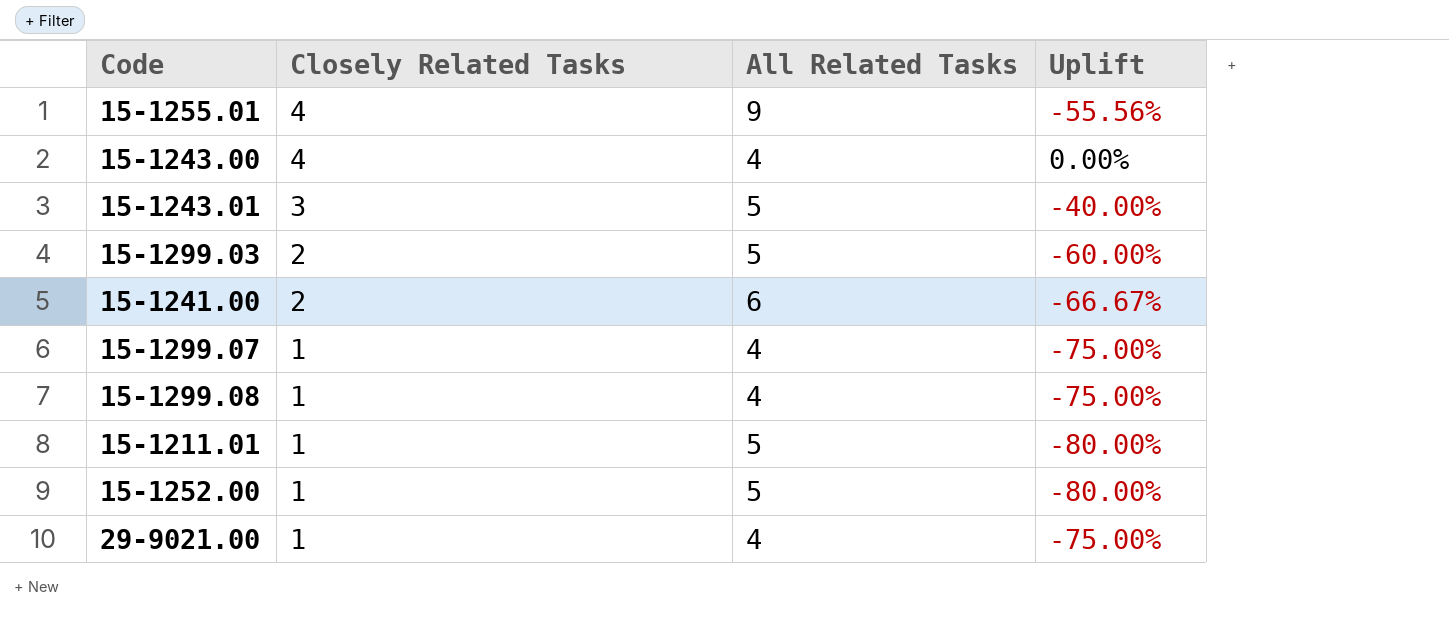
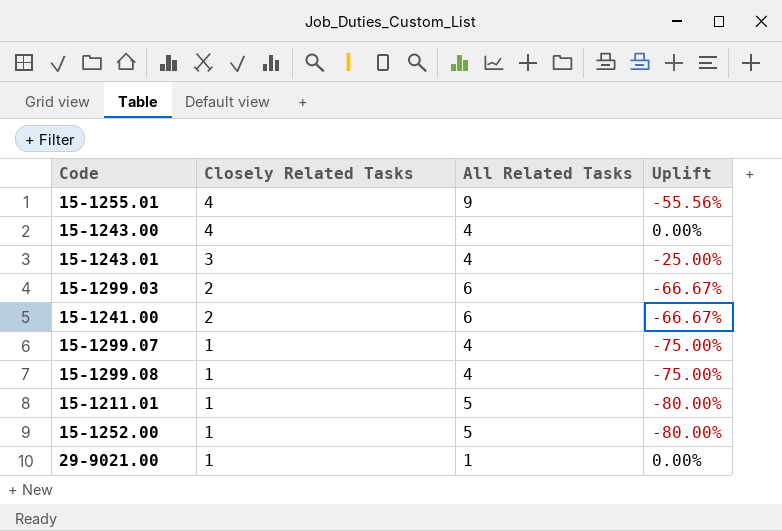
15-1243.01 | All Related Tasks: 5 -> 4
15-1243.01 | Uplift: -40.00% -> -25.00%
15-1299.03 | All Related Tasks: 5 -> 6
15-1299.03 | Uplift: -60.00% -> -66.67%
29-9021.00 | All Related Tasks: 4 -> 1
29-9021.00 | Uplift: -75.00% -> 0.00%

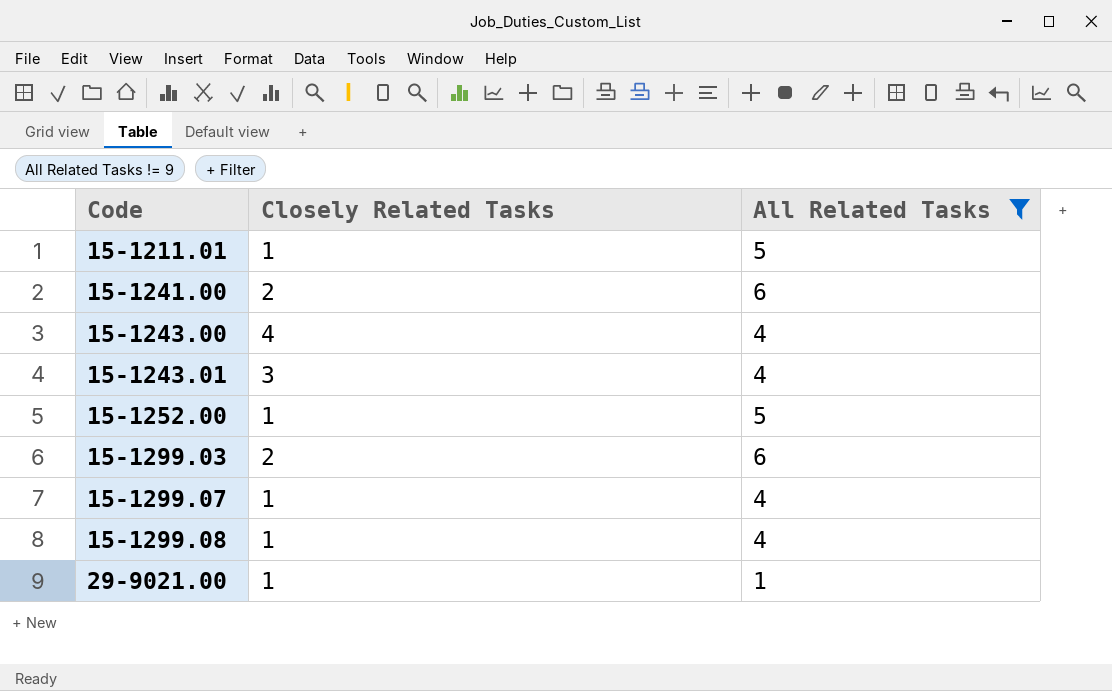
filter: none -> All Related Tasks != 9
row order: Closely Related Tasks descending -> Code ascending
column Uplift | formula: ([Closely Related Tasks] - [All Related Tasks]) / [All Related Tasks] -> none

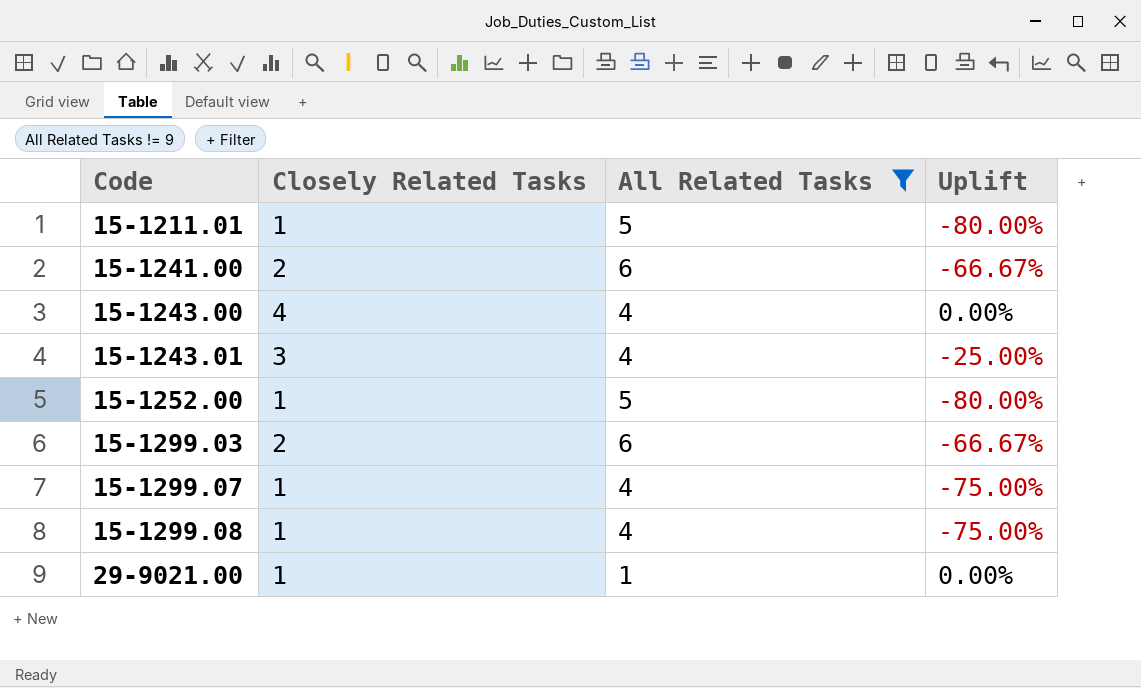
column Uplift | formula: none -> ([Closely Related Tasks] - [All Related Tasks]) / [All Related Tasks]

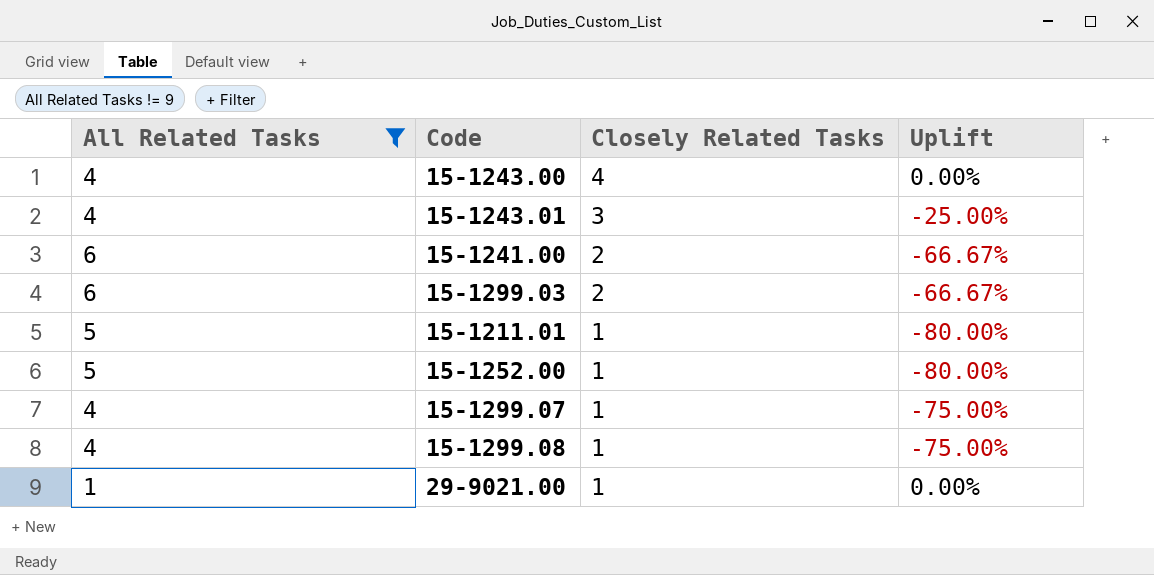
row order: Code ascending -> Closely Related Tasks descending
column All Related Tasks | position: 3 -> 1

